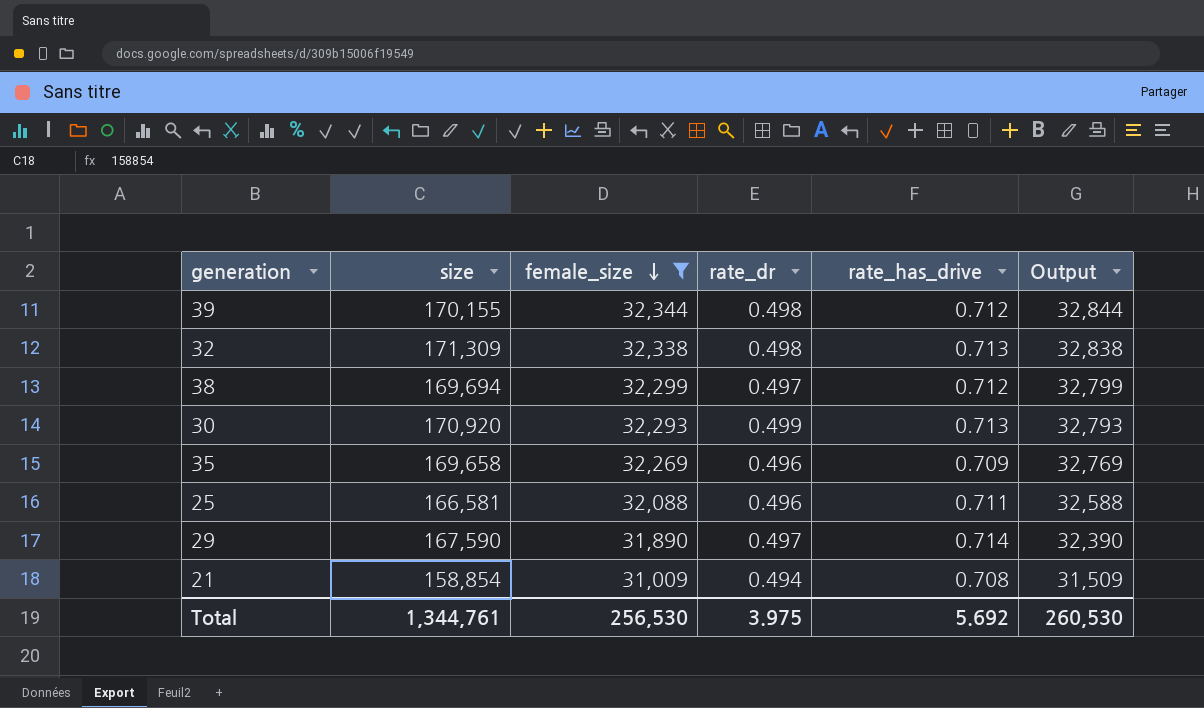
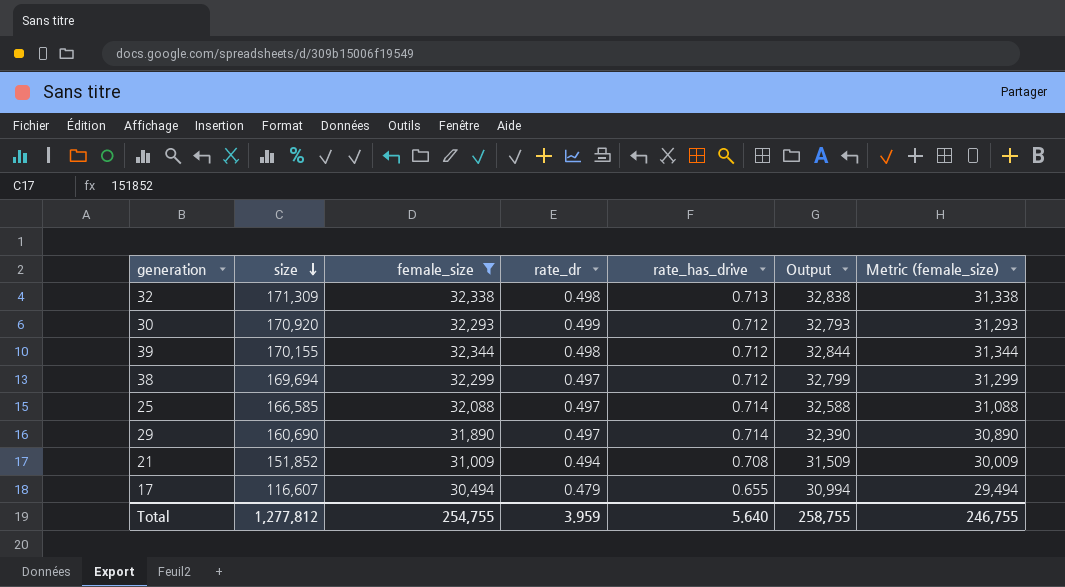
row order: female_size descending -> size descending
column Metric (female_size) | formula: none -> [female_size] - 1000
row 35: 169,658 | 32,269 | 0.496 | 0.709 | 32,769 -> none
30 | rate_has_drive: 0.713 -> 0.712
25 | size: 166,581 -> 166,585
25 | rate_dr: 0.496 -> 0.497
25 | rate_has_drive: 0.711 -> 0.714
29 | size: 167,590 -> 160,690
21 | size: 158,854 -> 151,852
row 17: none -> 116,607 | 30,494 | 0.479 | 0.655 | 30,994 | 29,494
Total | size: 1,344,761 -> 1,277,812
Total | female_size: 256,530 -> 254,755
Total | rate_dr: 3.975 -> 3.959
Total | rate_has_drive: 5.692 -> 5.640
Total | Output: 260,530 -> 258,755

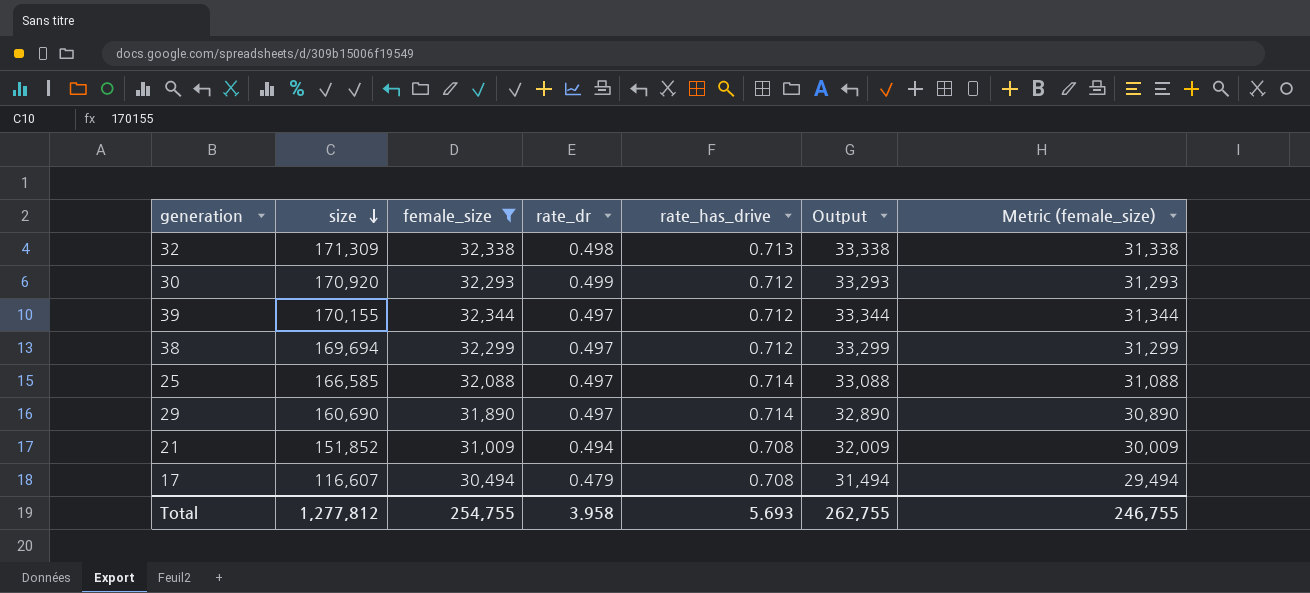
column Output | formula: [female_size] + 500 -> [female_size] + 1000
39 | rate_dr: 0.498 -> 0.497
17 | rate_has_drive: 0.655 -> 0.708
Total | rate_dr: 3.959 -> 3.958
Total | rate_has_drive: 5.640 -> 5.693
Total | Output: 258,755 -> 262,755

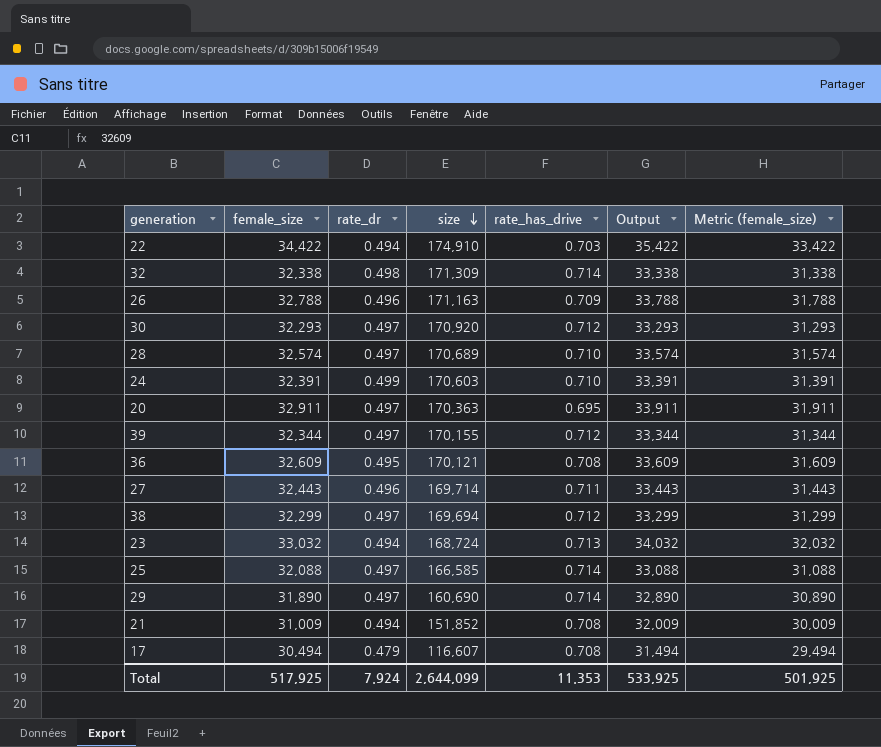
filter: female_size <= 32,344 -> none
column size | position: 2 -> 4
32 | rate_has_drive: 0.713 -> 0.714
30 | rate_dr: 0.499 -> 0.497
Total | female_size: 254,755 -> 517,925
Total | rate_dr: 3.958 -> 7.924
Total | size: 1,277,812 -> 2,644,099
Total | rate_has_drive: 5.693 -> 11.353
Total | Output: 262,755 -> 533,925
Total | Metric (female_size): 246,755 -> 501,925

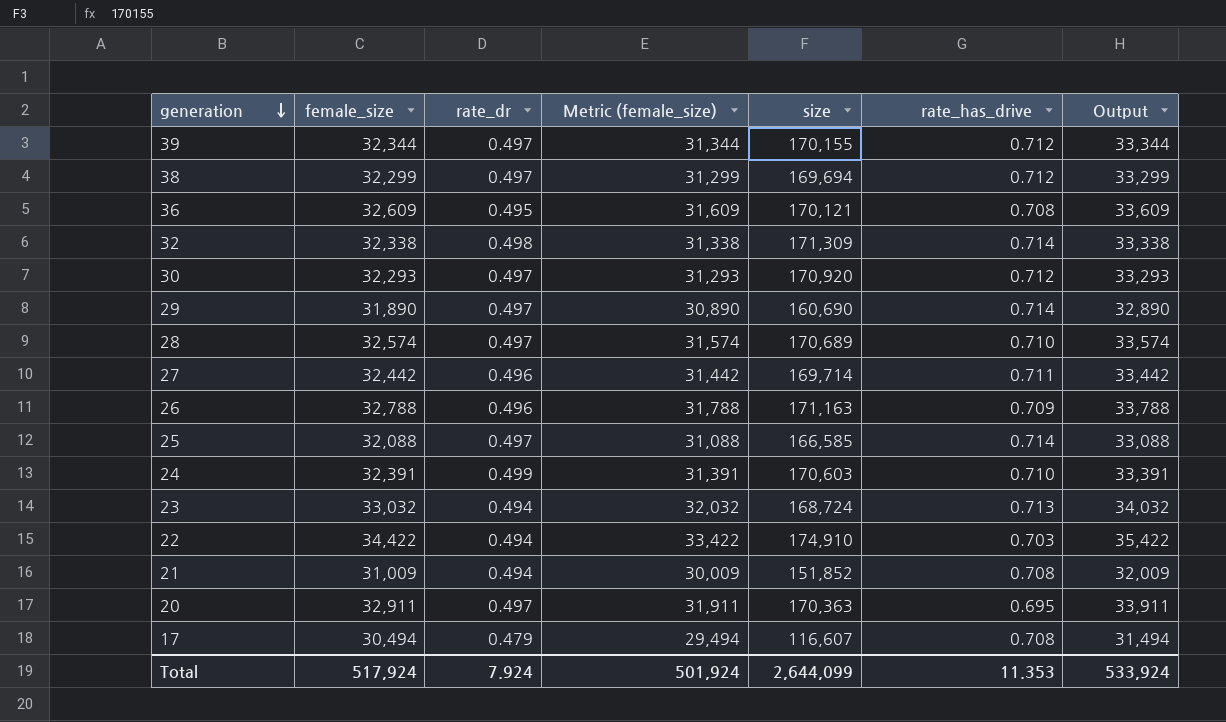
row order: size descending -> generation descending
column Metric (female_size) | position: 7 -> 4
27 | female_size: 32,443 -> 32,442
27 | Metric (female_size): 31,443 -> 31,442
27 | Output: 33,443 -> 33,442
Total | female_size: 517,925 -> 517,924
Total | Metric (female_size): 501,925 -> 501,924
Total | Output: 533,925 -> 533,924

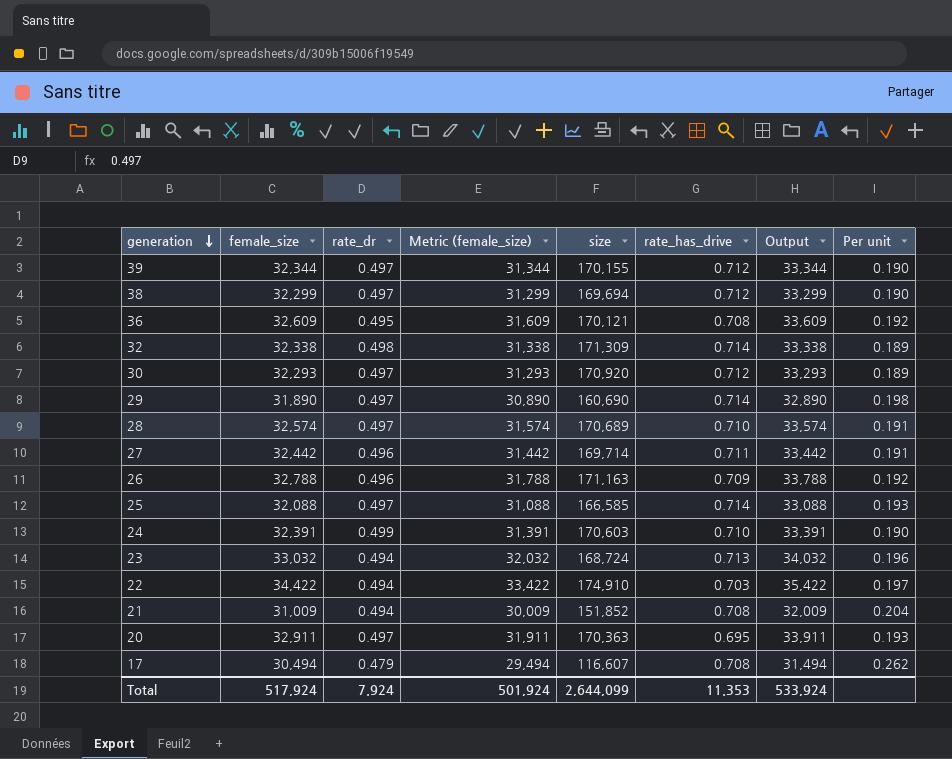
column Per unit | formula: none -> [female_size] / [size]

